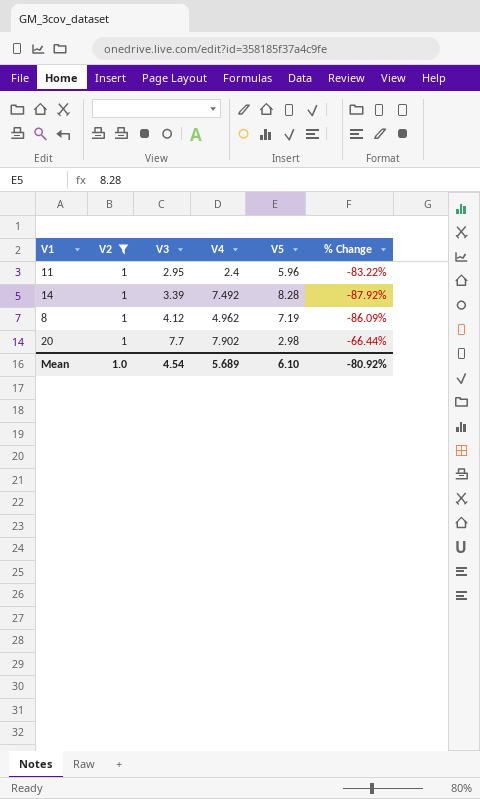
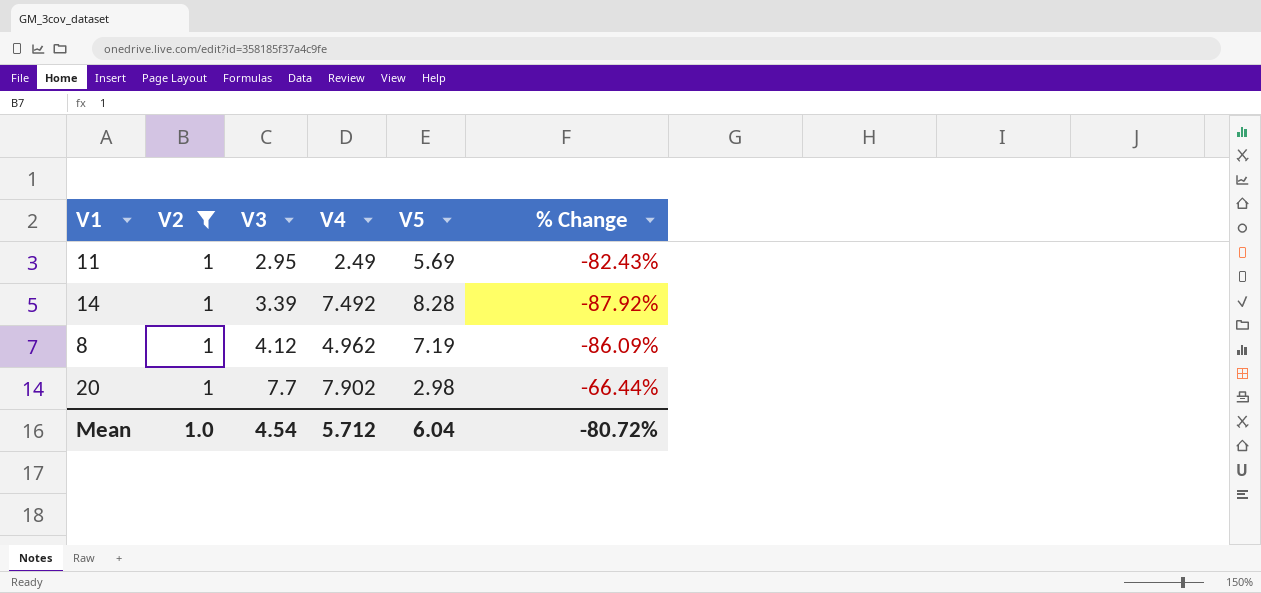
11 | V4: 2.4 -> 2.49
11 | V5: 5.96 -> 5.69
11 | % Change: -83.22% -> -82.43%
Mean | V4: 5.689 -> 5.712
Mean | V5: 6.10 -> 6.04
Mean | % Change: -80.92% -> -80.72%

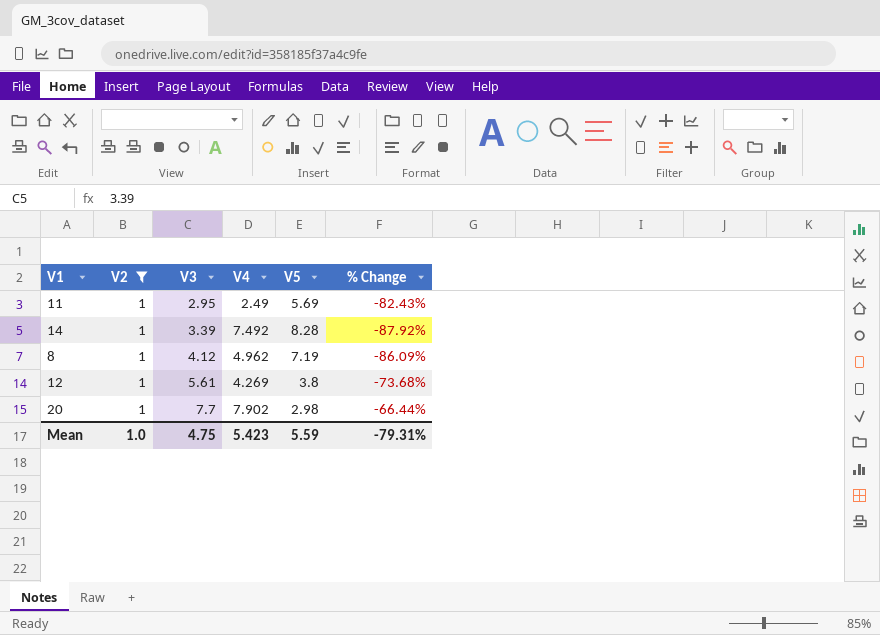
row 12: none -> 1 | 5.61 | 4.269 | 3.8 | -73.68%
Mean | V3: 4.54 -> 4.75
Mean | V4: 5.712 -> 5.423
Mean | V5: 6.04 -> 5.59
Mean | % Change: -80.72% -> -79.31%

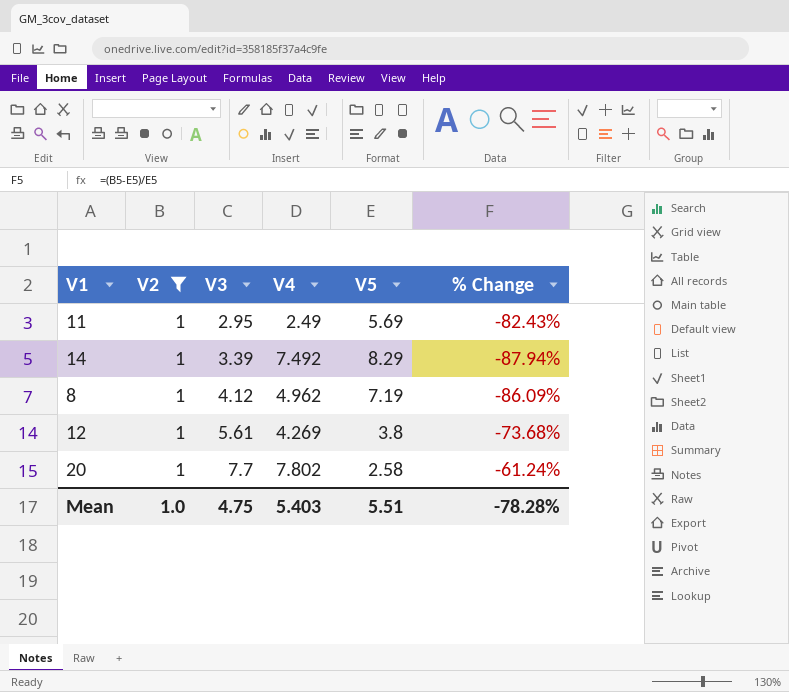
14 | V5: 8.28 -> 8.29
14 | % Change: -87.92% -> -87.94%
20 | V4: 7.902 -> 7.802
20 | V5: 2.98 -> 2.58
20 | % Change: -66.44% -> -61.24%
Mean | V4: 5.423 -> 5.403
Mean | V5: 5.59 -> 5.51
Mean | % Change: -79.31% -> -78.28%

